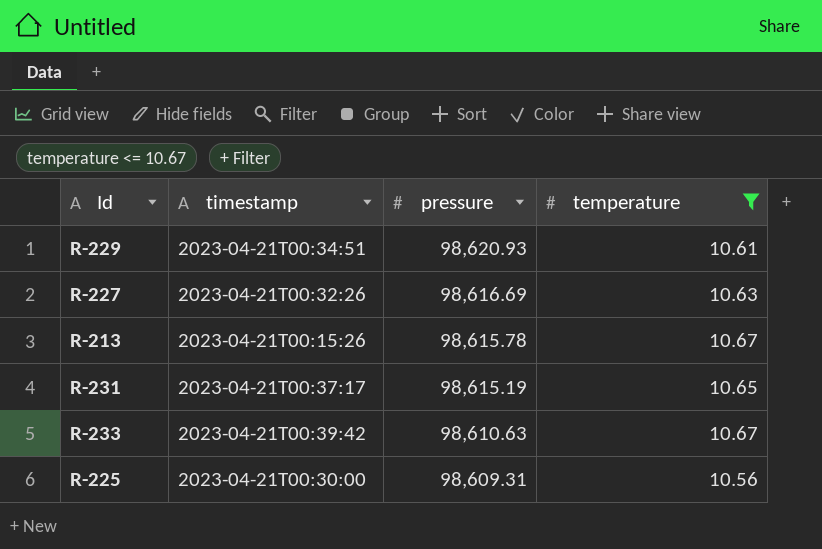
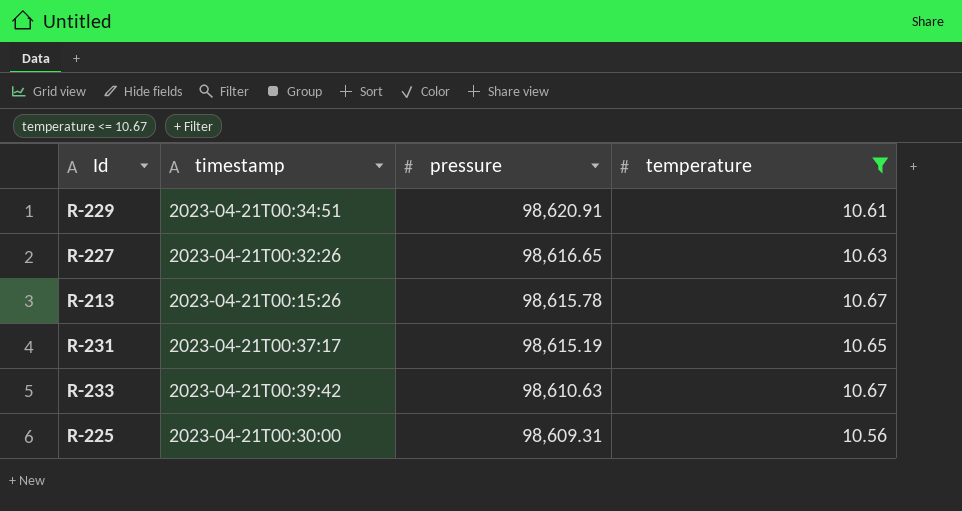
R-229 | pressure: 98,620.93 -> 98,620.91
R-227 | pressure: 98,616.69 -> 98,616.65

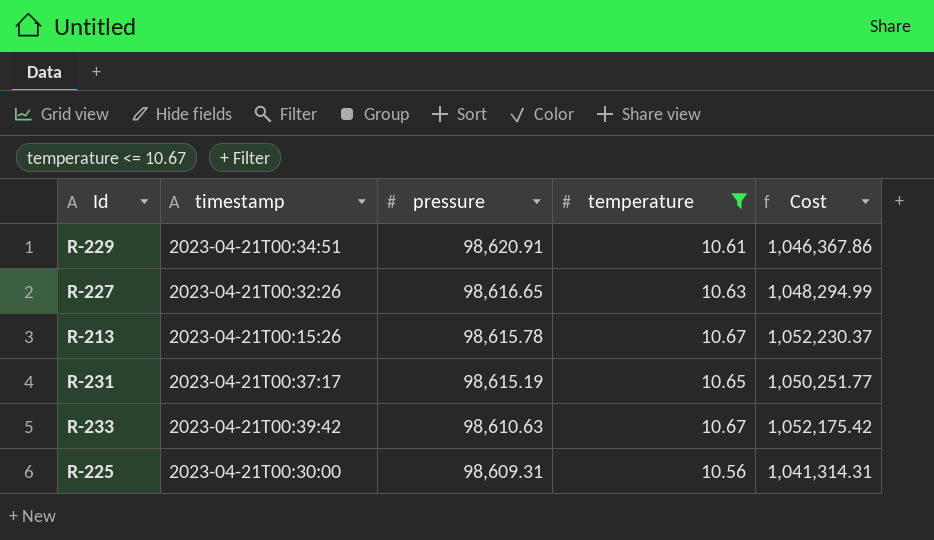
column Cost | formula: none -> [pressure] * [temperature]

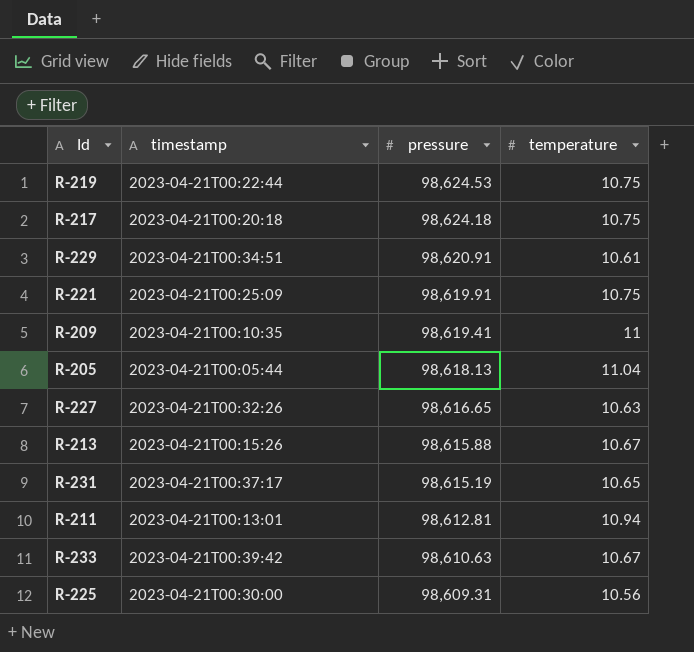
filter: temperature <= 10.67 -> none
column Cost | formula: [pressure] * [temperature] -> none
R-213 | pressure: 98,615.78 -> 98,615.88

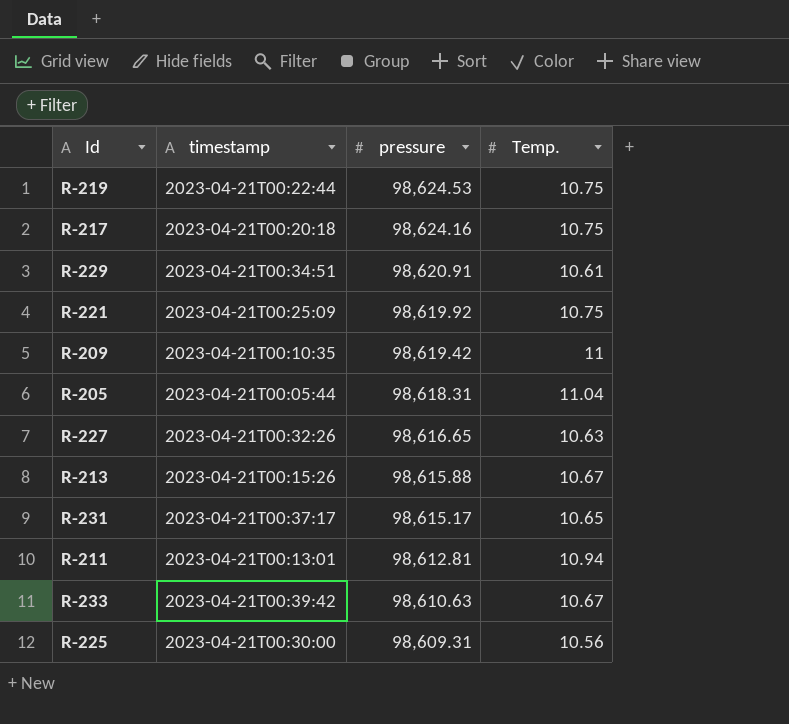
column name: temperature -> Temp.
R-217 | pressure: 98,624.18 -> 98,624.16
R-221 | pressure: 98,619.91 -> 98,619.92
R-209 | pressure: 98,619.41 -> 98,619.42
R-205 | pressure: 98,618.13 -> 98,618.31
R-231 | pressure: 98,615.19 -> 98,615.17

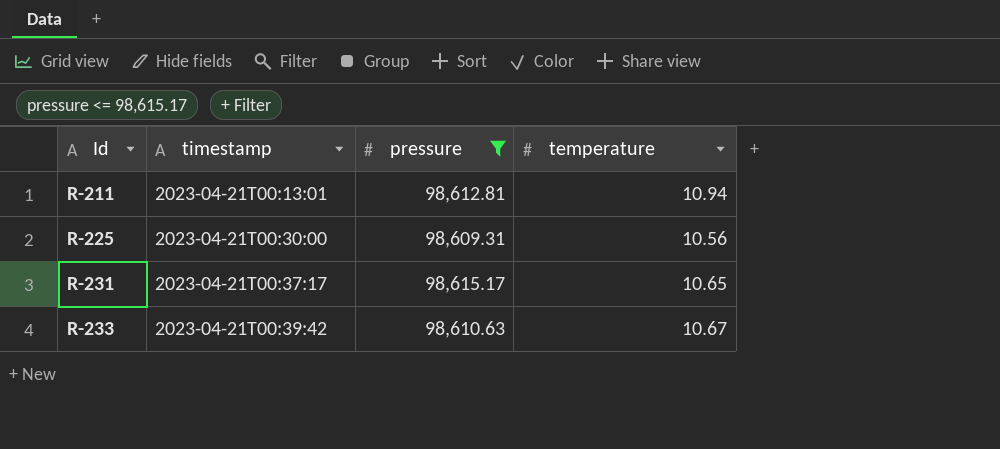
filter: none -> pressure <= 98,615.17
row order: pressure descending -> Id ascending
column name: Temp. -> temperature

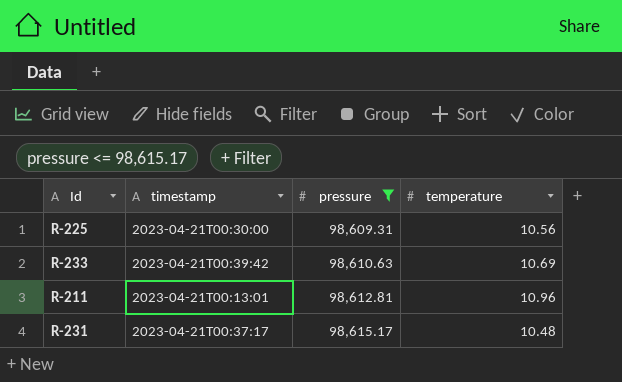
row order: Id ascending -> pressure ascending
R-233 | temperature: 10.67 -> 10.69
R-211 | temperature: 10.94 -> 10.96
R-231 | temperature: 10.65 -> 10.48

